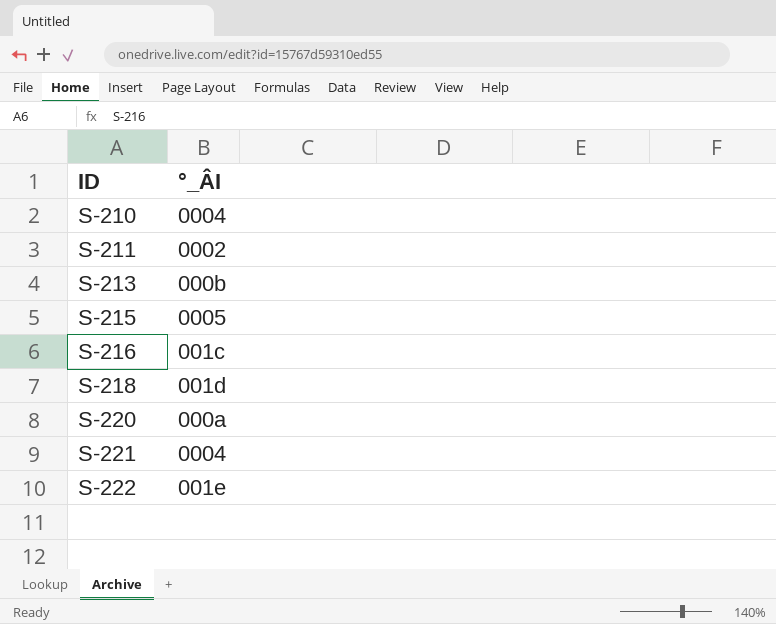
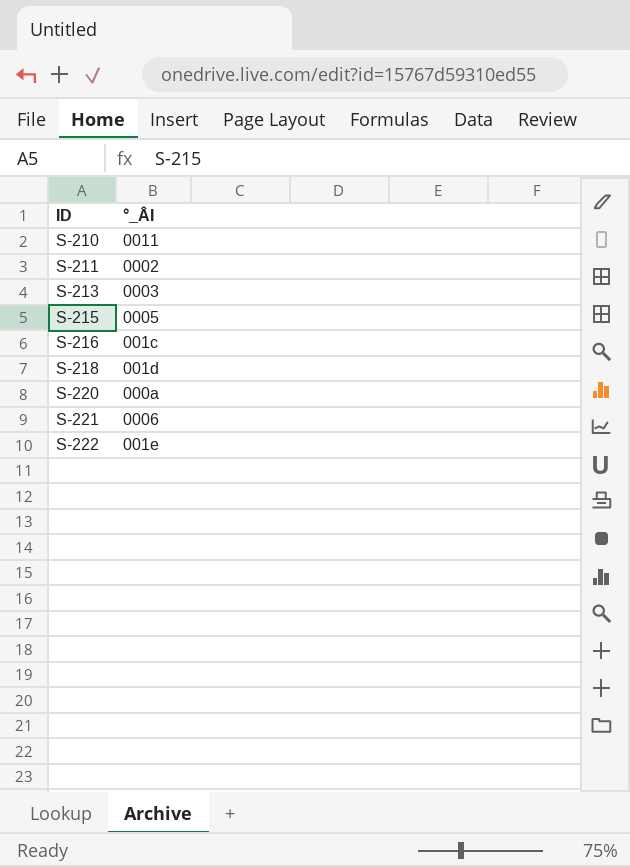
S-210 | °_ÂI: 0004 -> 0011
S-213 | °_ÂI: 000b -> 0003
S-221 | °_ÂI: 0004 -> 0006

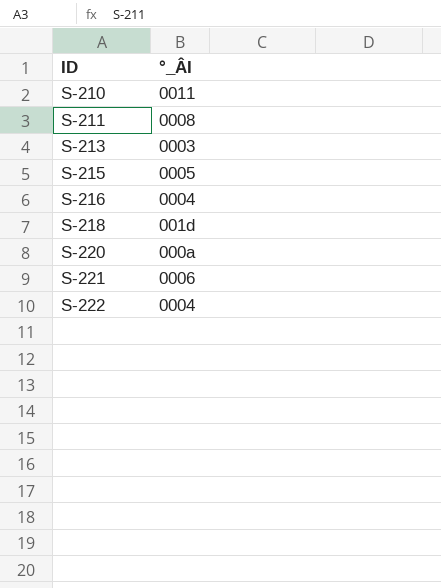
S-211 | °_ÂI: 0002 -> 0008
S-216 | °_ÂI: 001c -> 0004
S-222 | °_ÂI: 001e -> 0004

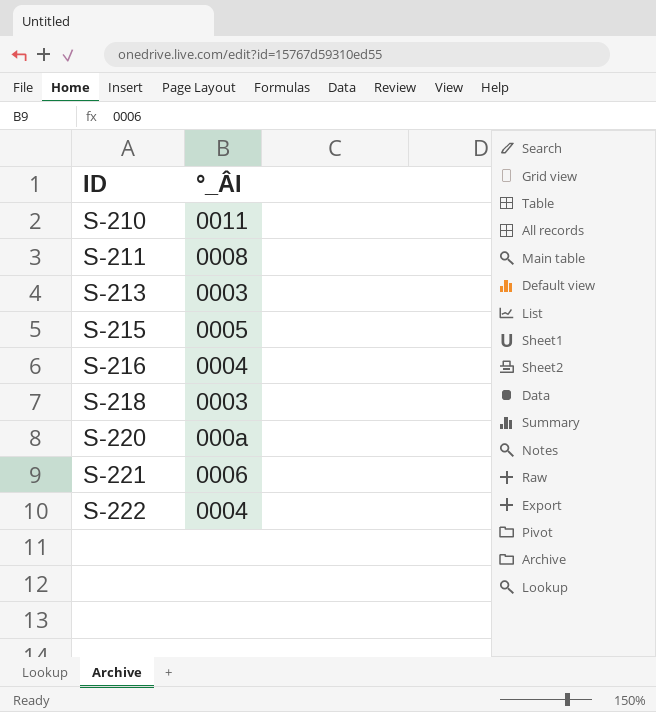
S-218 | °_ÂI: 001d -> 0003

